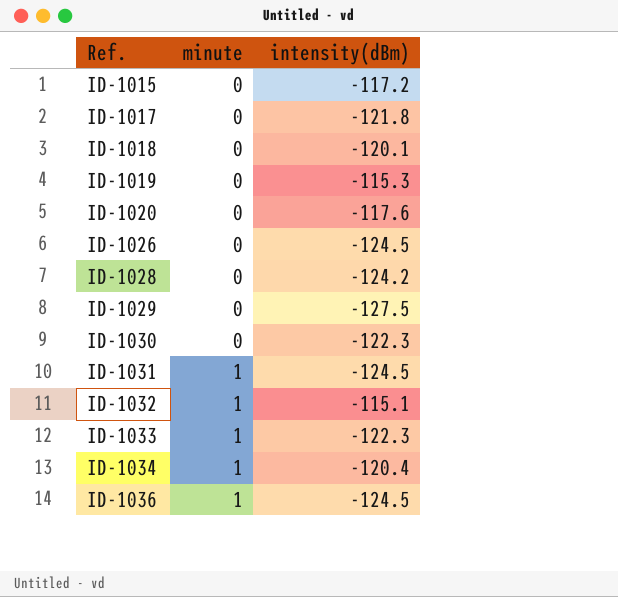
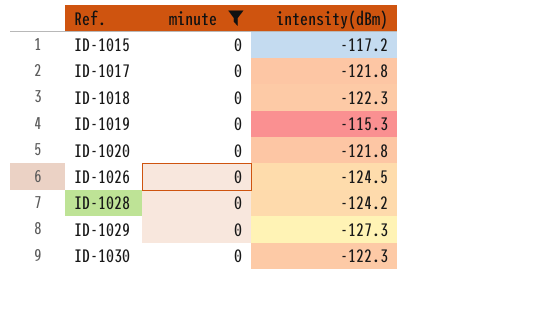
filter: none -> minute = 0
ID-1018 | intensity(dBm): -120.1 -> -122.3
ID-1020 | intensity(dBm): -117.6 -> -121.8
ID-1029 | intensity(dBm): -127.5 -> -127.3

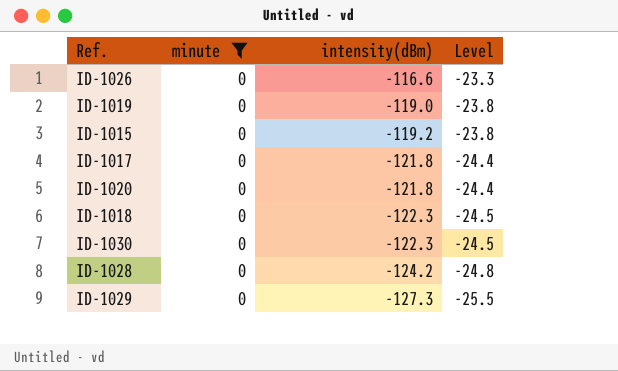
row order: Ref. ascending -> intensity(dBm) descending
column Level | formula: none -> [intensity(dBm)] * 0.2
ID-1026 | intensity(dBm): -124.5 -> -116.6
ID-1019 | intensity(dBm): -115.3 -> -119.0
ID-1015 | intensity(dBm): -117.2 -> -119.2

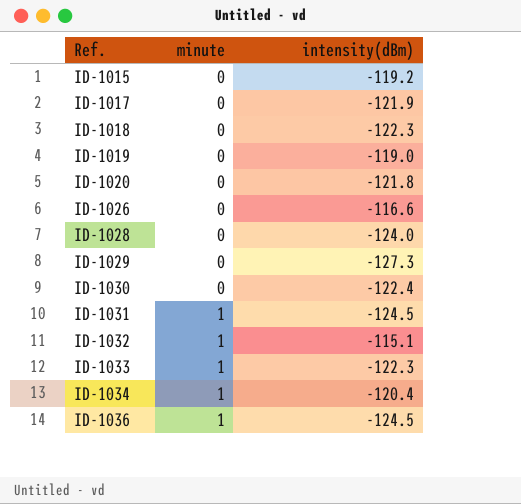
filter: minute = 0 -> none
row order: intensity(dBm) descending -> Ref. ascending
column Level | formula: [intensity(dBm)] * 0.2 -> none
ID-1017 | intensity(dBm): -121.8 -> -121.9
ID-1028 | intensity(dBm): -124.2 -> -124.0
ID-1030 | intensity(dBm): -122.3 -> -122.4

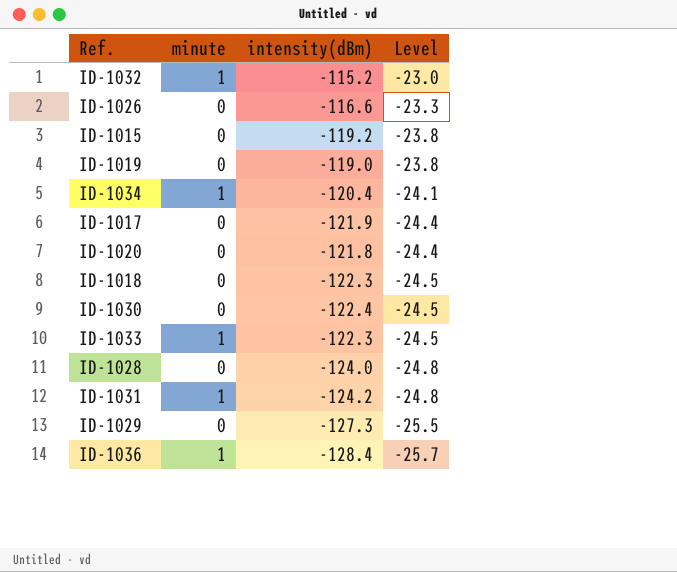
row order: Ref. ascending -> Level descending
column Level | formula: none -> [intensity(dBm)] * 0.2
ID-1032 | intensity(dBm): -115.1 -> -115.2
ID-1031 | intensity(dBm): -124.5 -> -124.2
ID-1036 | intensity(dBm): -124.5 -> -128.4

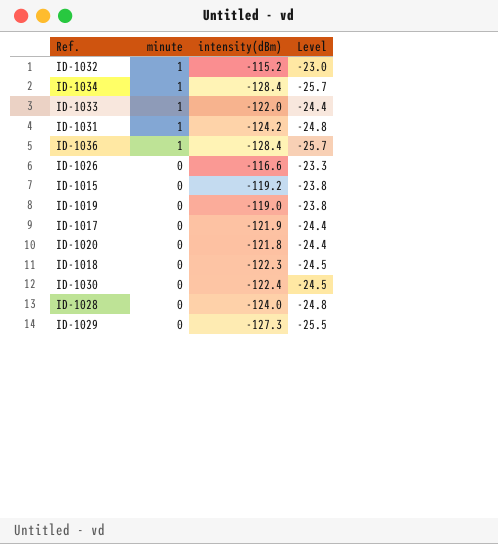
row order: Level descending -> minute descending
ID-1034 | intensity(dBm): -120.4 -> -128.4
ID-1034 | Level: -24.1 -> -25.7
ID-1033 | intensity(dBm): -122.3 -> -122.0
ID-1033 | Level: -24.5 -> -24.4

